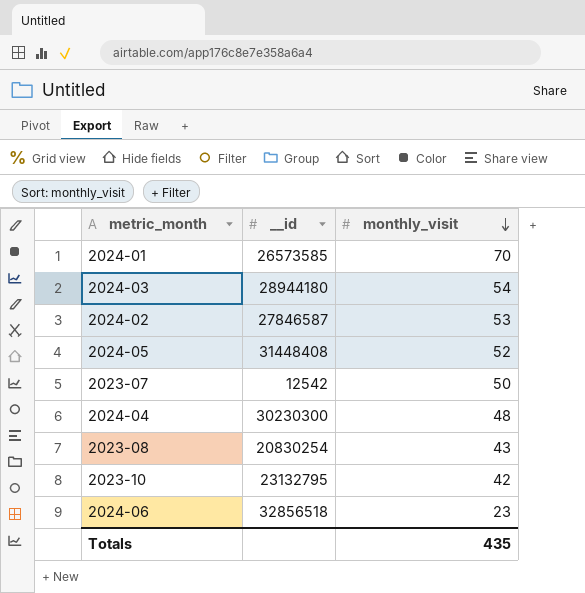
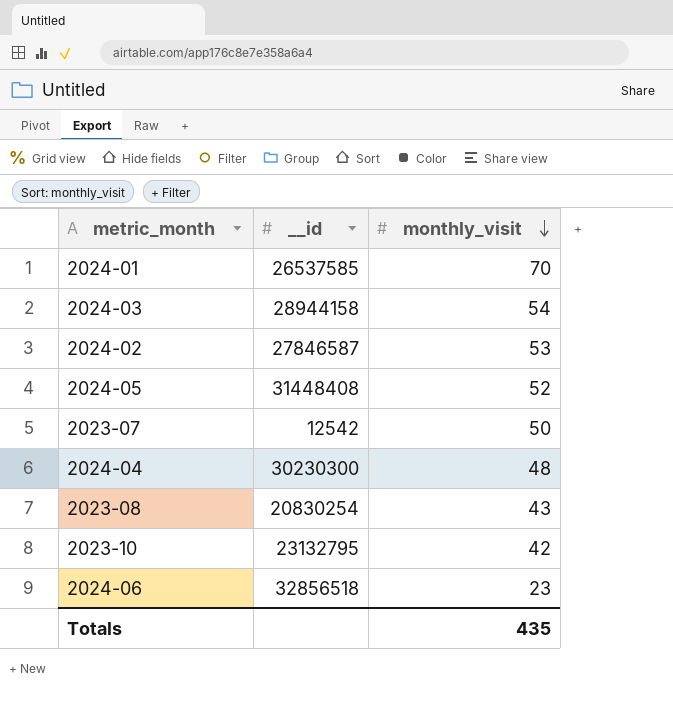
2024-01 | __id: 26573585 -> 26537585
2024-03 | __id: 28944180 -> 28944158

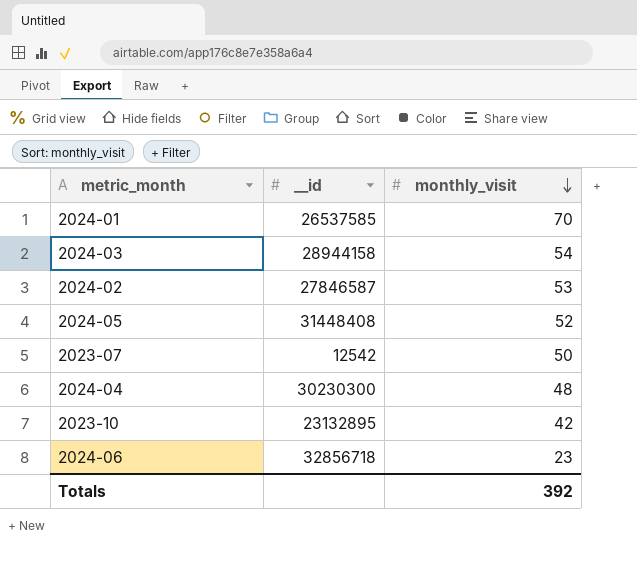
row 2023-08: 20830254 | 43 -> none
2023-10 | __id: 23132795 -> 23132895
2024-06 | __id: 32856518 -> 32856718
Totals | monthly_visit: 435 -> 392

